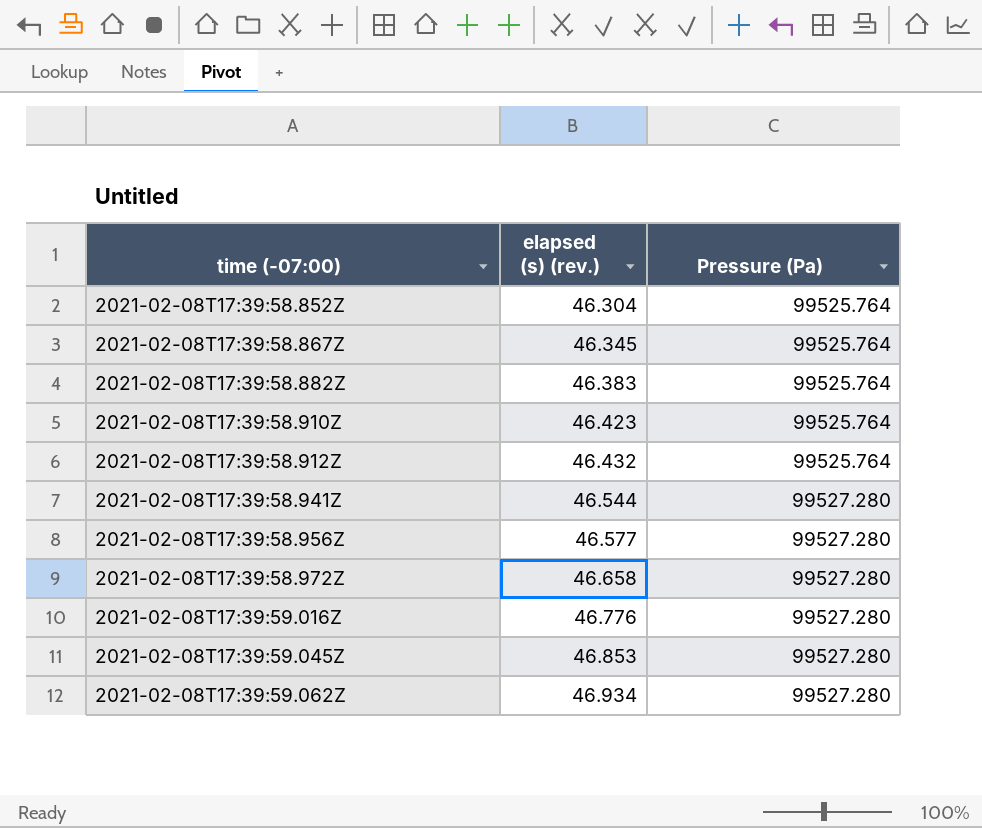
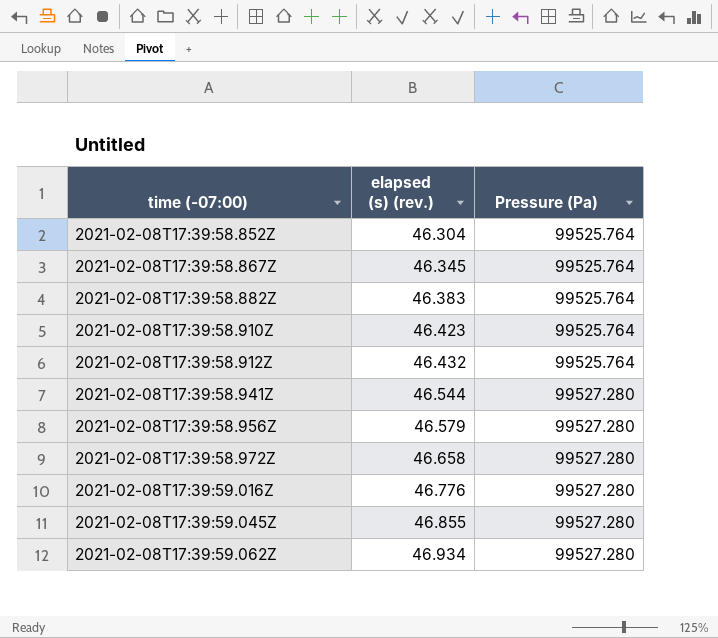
2021-02-08T17:39:58.956Z | elapsed (s) (rev.): 46.577 -> 46.579
2021-02-08T17:39:59.045Z | elapsed (s) (rev.): 46.853 -> 46.855

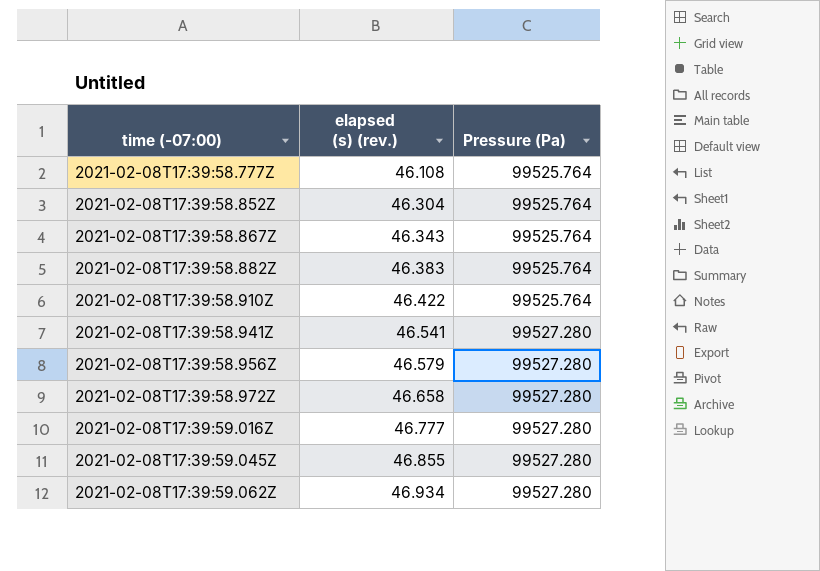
row 2021-02-08T17:39:58.912Z: 46.432 | 99525.764 -> none
row 2021-02-08T17:39:58.777Z: none -> 46.108 | 99525.764
2021-02-08T17:39:58.867Z | elapsed (s) (rev.): 46.345 -> 46.343
2021-02-08T17:39:58.910Z | elapsed (s) (rev.): 46.423 -> 46.422
2021-02-08T17:39:58.941Z | elapsed (s) (rev.): 46.544 -> 46.541
2021-02-08T17:39:59.016Z | elapsed (s) (rev.): 46.776 -> 46.777

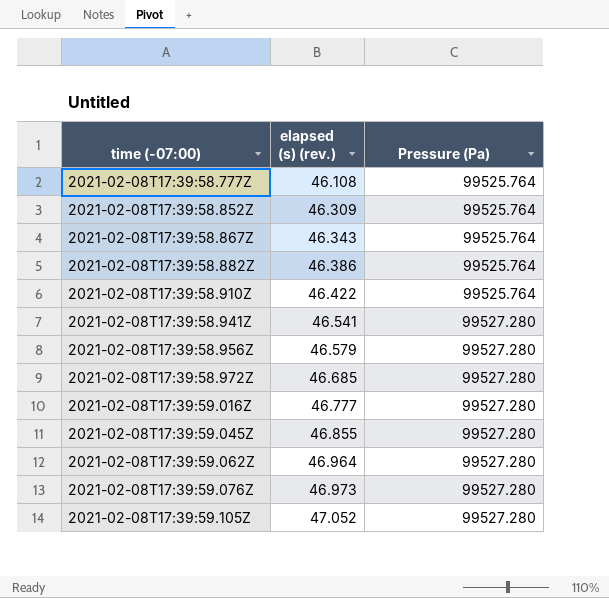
2021-02-08T17:39:58.852Z | elapsed (s) (rev.): 46.304 -> 46.309
2021-02-08T17:39:58.882Z | elapsed (s) (rev.): 46.383 -> 46.386
2021-02-08T17:39:58.972Z | elapsed (s) (rev.): 46.658 -> 46.685
2021-02-08T17:39:59.062Z | elapsed (s) (rev.): 46.934 -> 46.964
row 2021-02-08T17:39:59.076Z: none -> 46.973 | 99527.280
row 2021-02-08T17:39:59.105Z: none -> 47.052 | 99527.280

